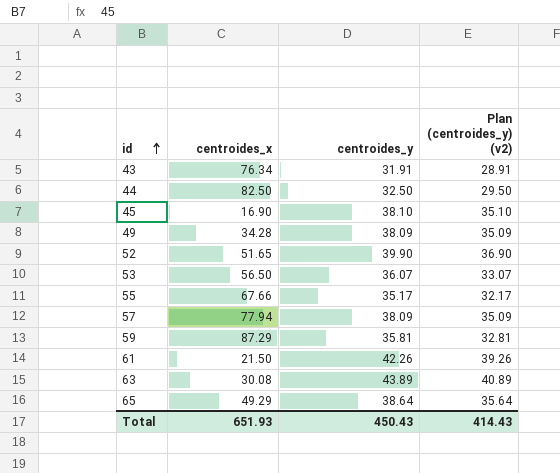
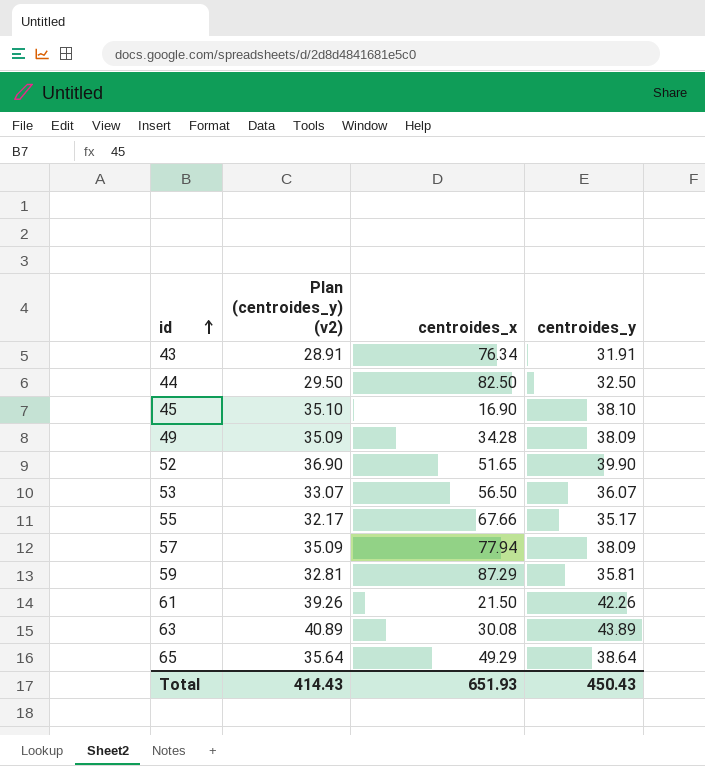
column Plan (centroides_y) (v2) | position: 4 -> 2

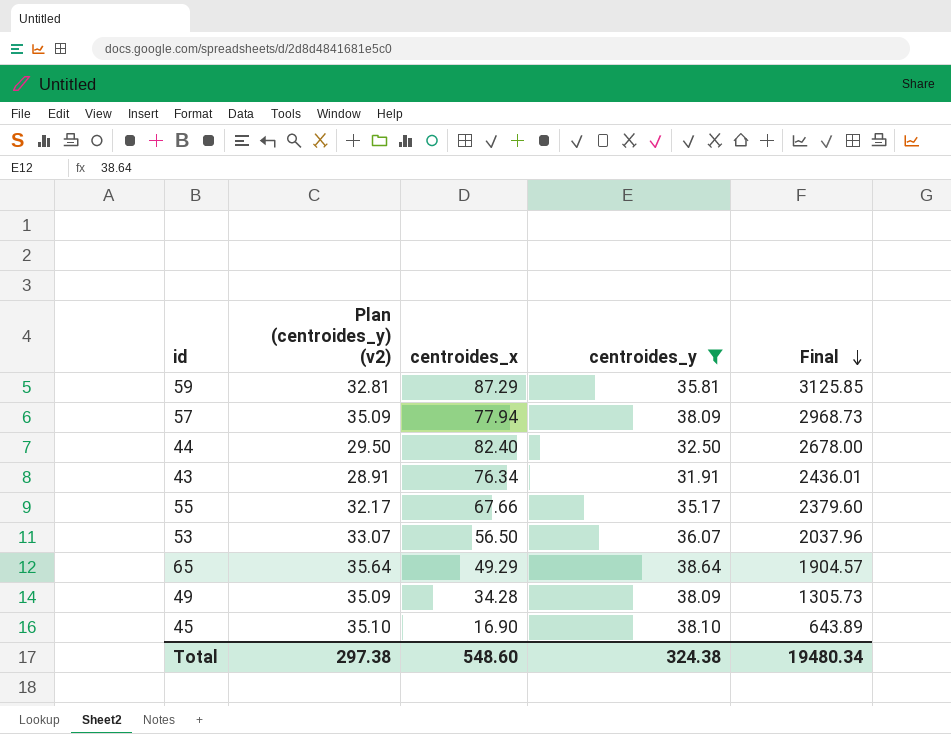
filter: none -> centroides_y <= 38.64
row order: id ascending -> Final descending
column Final | formula: none -> [centroides_x] * [centroides_y]
44 | centroides_x: 82.50 -> 82.40
Total | Plan (centroides_y) (v2): 414.43 -> 297.38
Total | centroides_x: 651.93 -> 548.60
Total | centroides_y: 450.43 -> 324.38

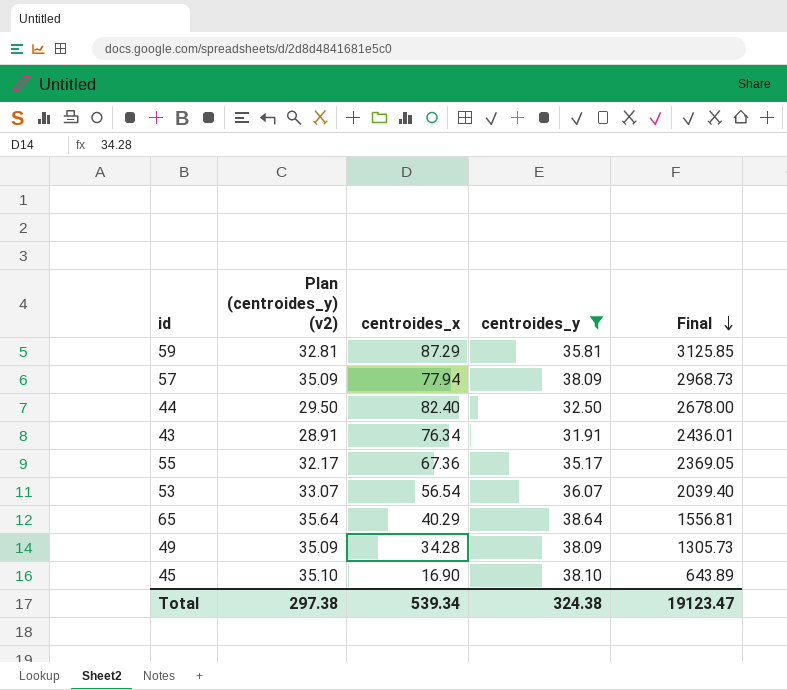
55 | centroides_x: 67.66 -> 67.36
55 | Final: 2379.60 -> 2369.05
53 | centroides_x: 56.50 -> 56.54
53 | Final: 2037.96 -> 2039.40
65 | centroides_x: 49.29 -> 40.29
65 | Final: 1904.57 -> 1556.81
Total | centroides_x: 548.60 -> 539.34
Total | Final: 19480.34 -> 19123.47

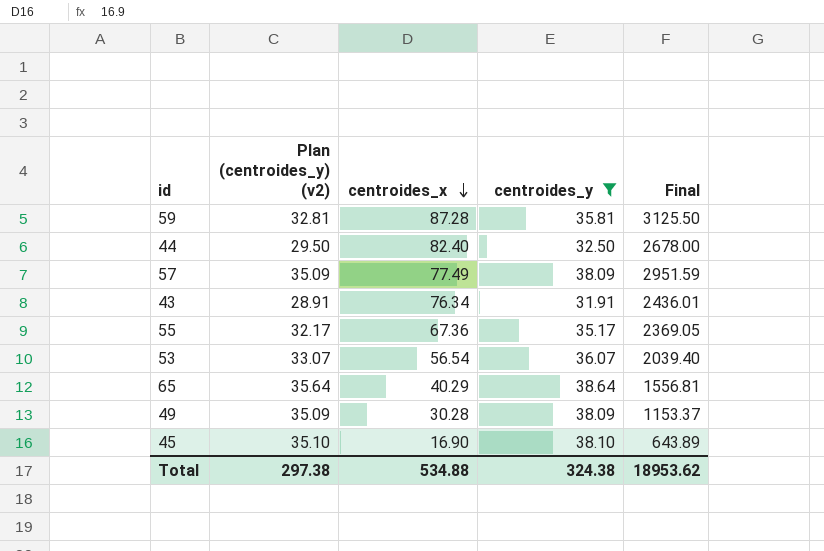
row order: Final descending -> centroides_x descending
59 | centroides_x: 87.29 -> 87.28
59 | Final: 3125.85 -> 3125.50
57 | centroides_x: 77.94 -> 77.49
57 | Final: 2968.73 -> 2951.59
49 | centroides_x: 34.28 -> 30.28
49 | Final: 1305.73 -> 1153.37
Total | centroides_x: 539.34 -> 534.88
Total | Final: 19123.47 -> 18953.62

